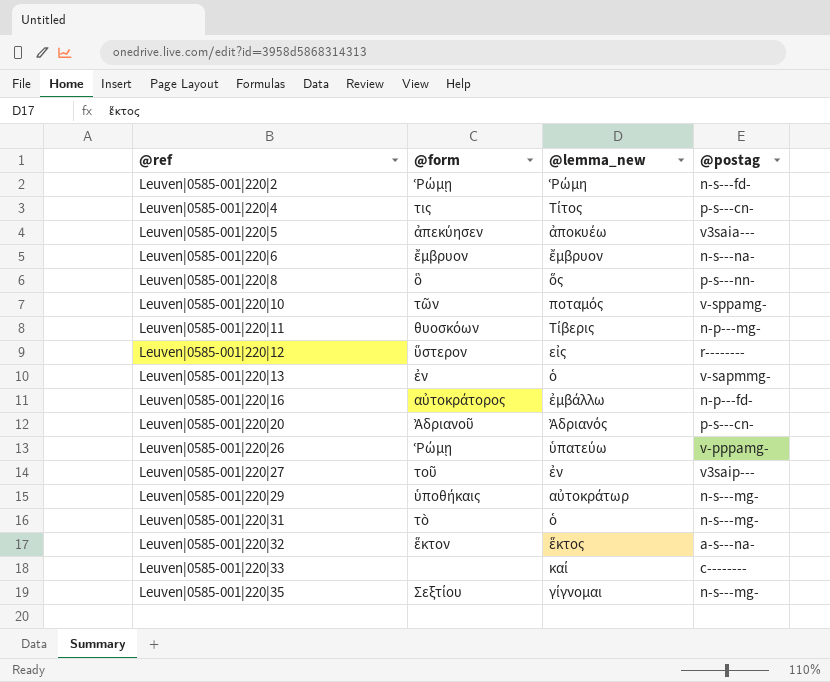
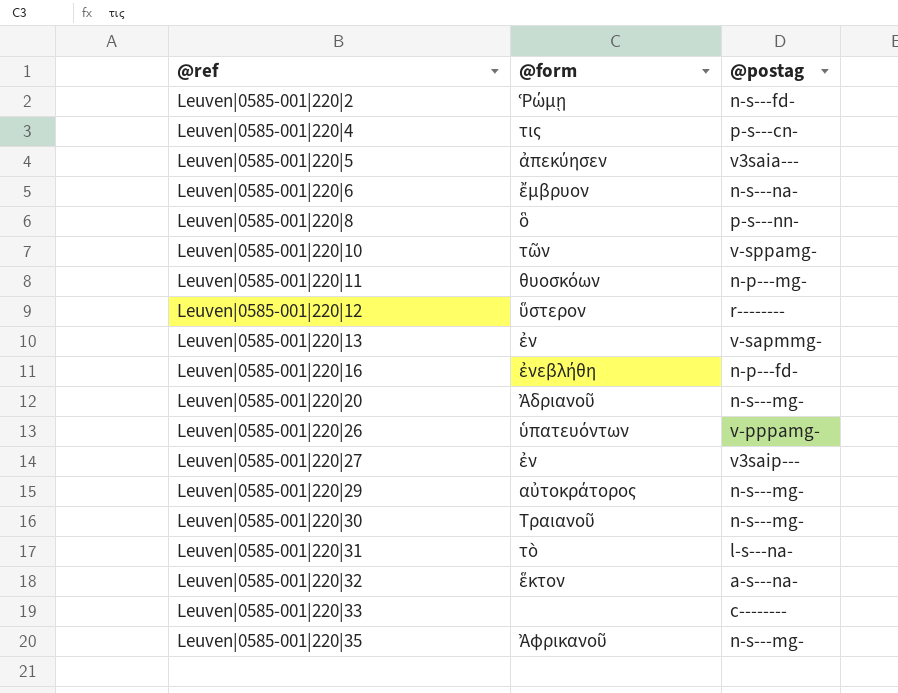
column @lemma_new | position: 3 -> none
Leuven|0585-001|220|16 | @form: αὐτοκράτορος -> ἐνεβλήθη
Leuven|0585-001|220|20 | @postag: p-s---cn- -> n-s---mg-
Leuven|0585-001|220|26 | @form: Ῥώμῃ -> ὑπατευόντων
Leuven|0585-001|220|27 | @form: τοῦ -> ἐν
Leuven|0585-001|220|29 | @form: ὑποθήκαις -> αὐτοκράτορος
row Leuven|0585-001|220|30: none -> Τραιανοῦ | n-s---mg-
Leuven|0585-001|220|31 | @postag: n-s---mg- -> l-s---na-
Leuven|0585-001|220|35 | @form: Σεξτίου -> Ἀφρικανοῦ

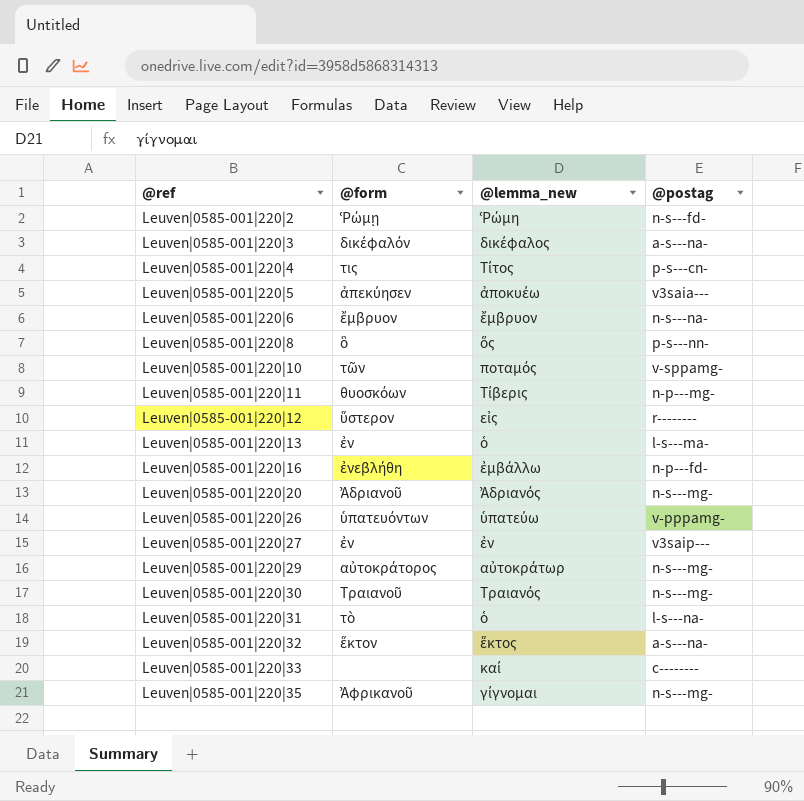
column @lemma_new | position: none -> 3
row Leuven|0585-001|220|3: none -> δικέφαλόν | δικέφαλος | a-s---na-
Leuven|0585-001|220|13 | @postag: v-sapmmg- -> l-s---ma-

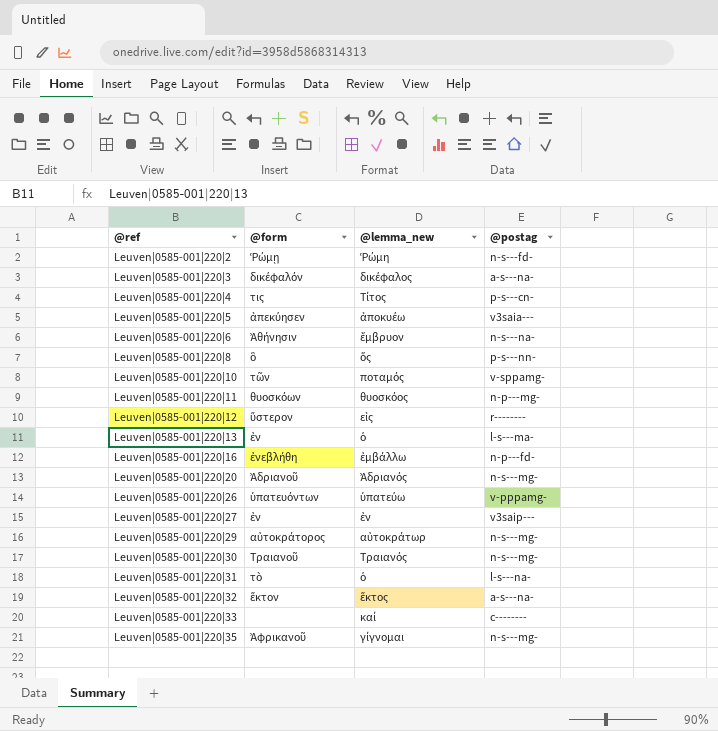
Leuven|0585-001|220|6 | @form: ἔμβρυον -> Ἀθήνησιν
Leuven|0585-001|220|11 | @lemma_new: Τίβερις -> θυοσκόος

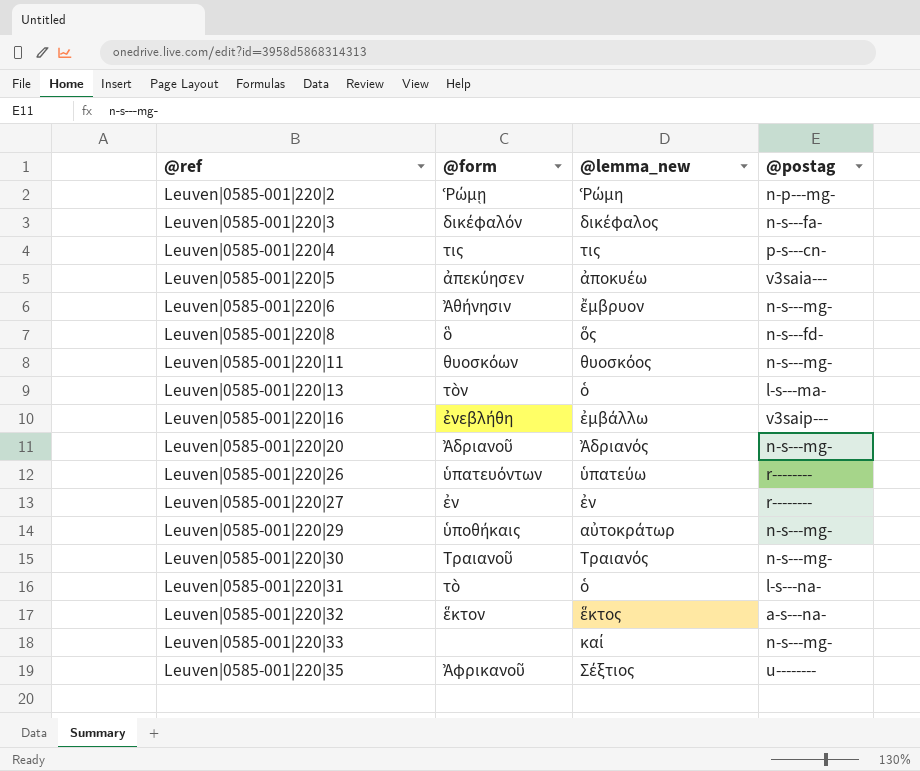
row Leuven|0585-001|220|10: τῶν | ποταμός | v-sppamg- -> none
row Leuven|0585-001|220|12: ὕστερον | εἰς | r-------- -> none
Leuven|0585-001|220|2 | @postag: n-s---fd- -> n-p---mg-
Leuven|0585-001|220|3 | @postag: a-s---na- -> n-s---fa-
Leuven|0585-001|220|4 | @lemma_new: Τίτος -> τις
Leuven|0585-001|220|6 | @postag: n-s---na- -> n-s---mg-
Leuven|0585-001|220|8 | @postag: p-s---nn- -> n-s---fd-
Leuven|0585-001|220|11 | @postag: n-p---mg- -> n-s---mg-
Leuven|0585-001|220|13 | @form: ἐν -> τὸν
Leuven|0585-001|220|16 | @postag: n-p---fd- -> v3saip---
Leuven|0585-001|220|26 | @postag: v-pppamg- -> r--------
Leuven|0585-001|220|27 | @postag: v3saip--- -> r--------
Leuven|0585-001|220|29 | @form: αὐτοκράτορος -> ὑποθήκαις
Leuven|0585-001|220|33 | @postag: c-------- -> n-s---mg-
Leuven|0585-001|220|35 | @lemma_new: γίγνομαι -> Σέξτιος
Leuven|0585-001|220|35 | @postag: n-s---mg- -> u--------

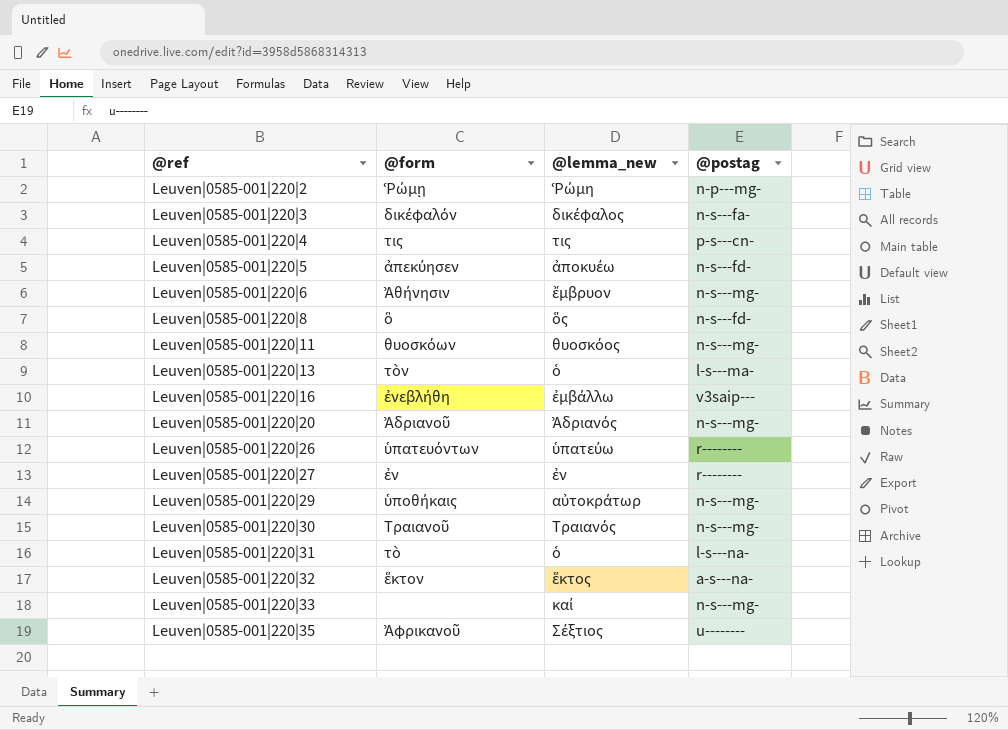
Leuven|0585-001|220|5 | @postag: v3saia--- -> n-s---fd-

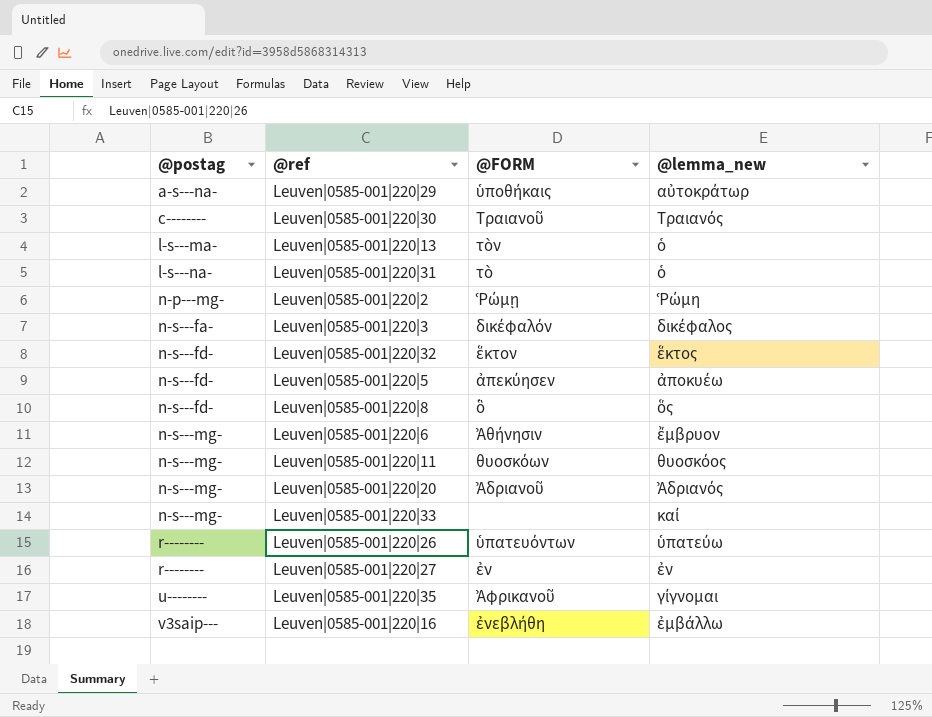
row order: @ref ascending -> @postag ascending
column @postag | position: 4 -> 1
column name: @form -> @FORM
row Leuven|0585-001|220|4: τις | τις | p-s---cn- -> none
Leuven|0585-001|220|29 | @postag: n-s---mg- -> a-s---na-
Leuven|0585-001|220|30 | @postag: n-s---mg- -> c--------
Leuven|0585-001|220|32 | @postag: a-s---na- -> n-s---fd-
Leuven|0585-001|220|35 | @lemma_new: Σέξτιος -> γίγνομαι

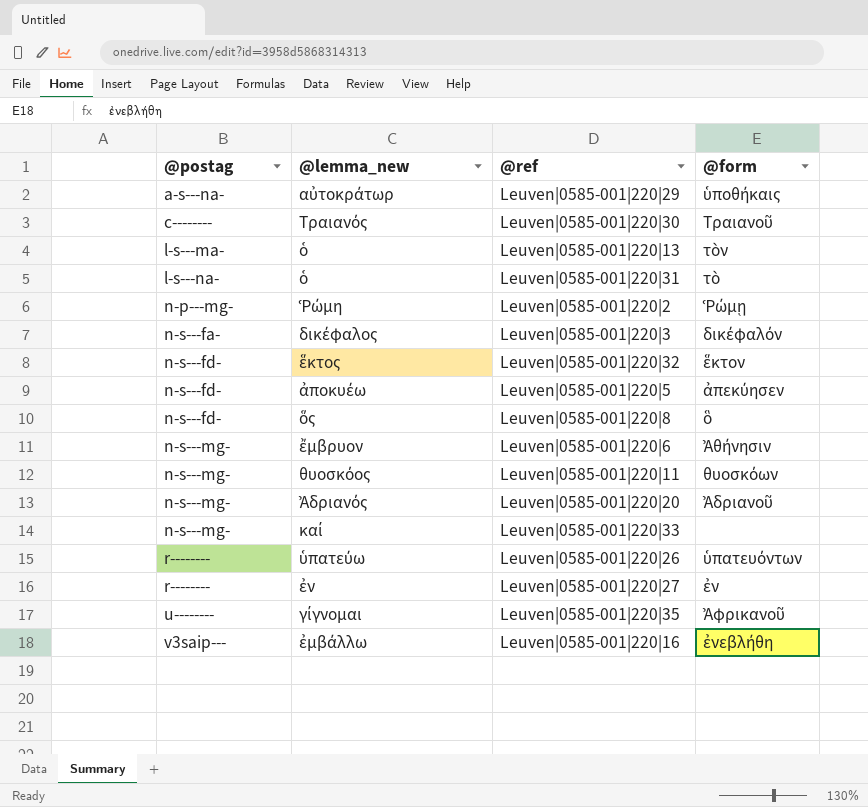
column @lemma_new | position: 4 -> 2
column name: @FORM -> @form

